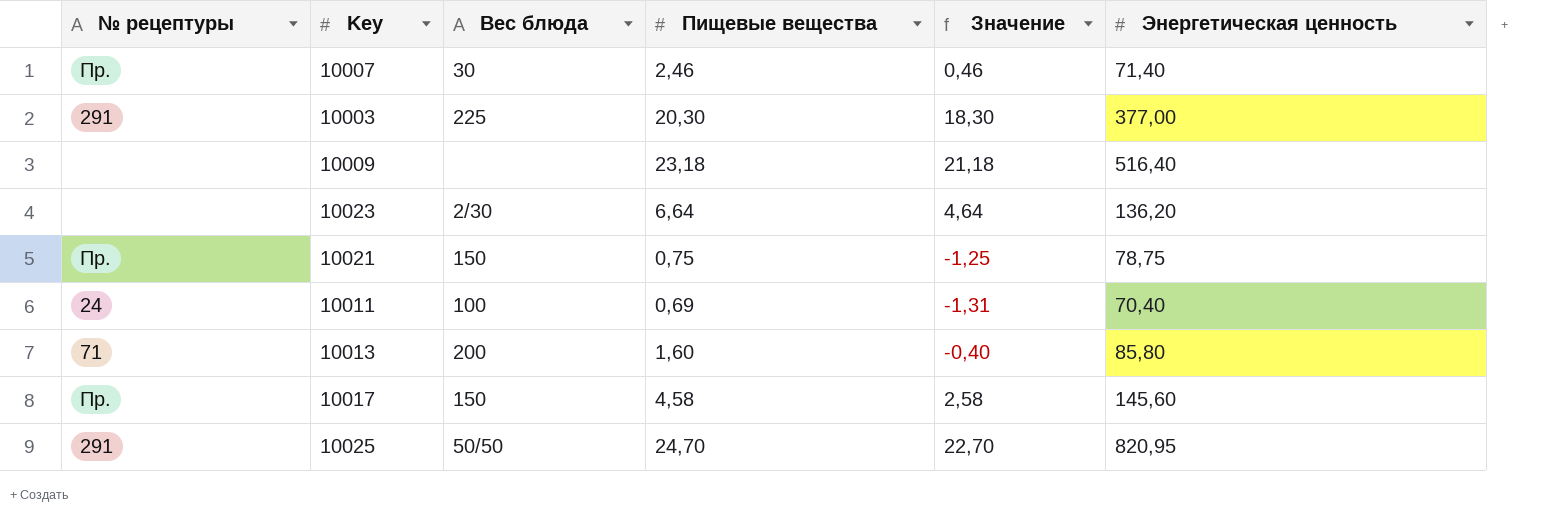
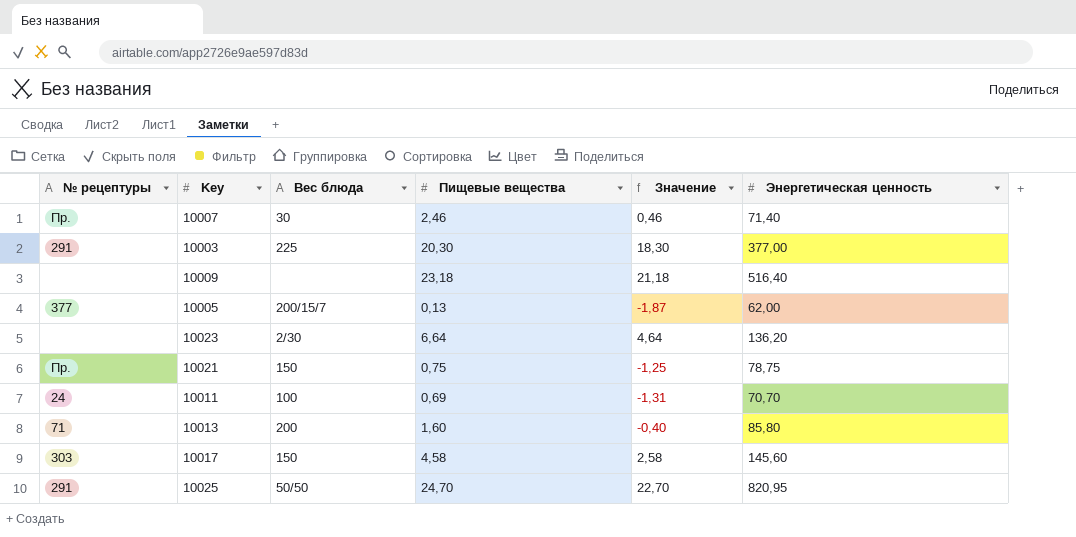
row 10005: none -> 377 | 200/15/7 | 0,13 | -1,87 | 62,00
10011 | Энергетическая ценность: 70,40 -> 70,70
10017 | № рецептуры: Пр. -> 303

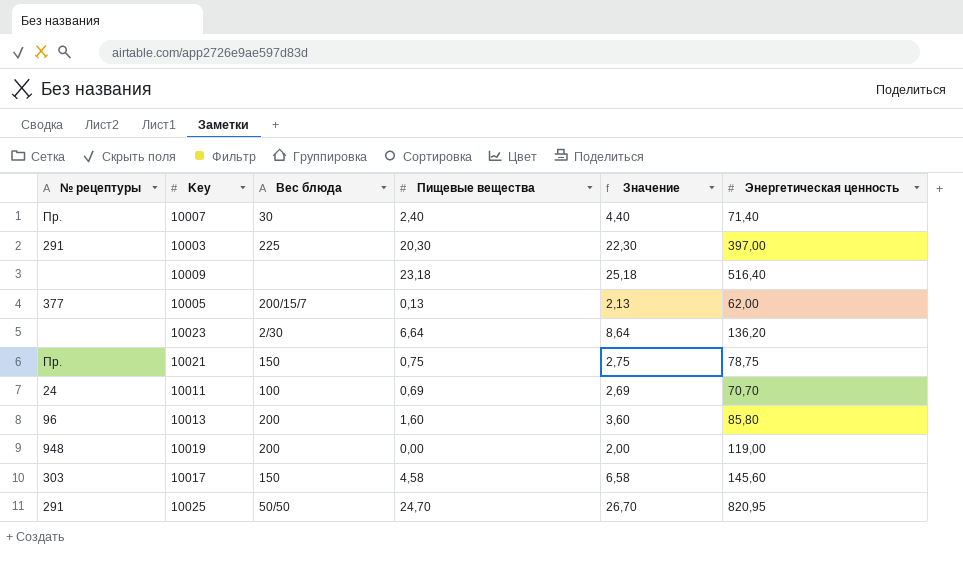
column Значение | formula: [Пищевые вещества] - 2 -> [Пищевые вещества] + 2
10007 | Пищевые вещества: 2,46 -> 2,40
10003 | Энергетическая ценность: 377,00 -> 397,00
10013 | № рецептуры: 71 -> 96
row 10019: none -> 948 | 200 | 0,00 | 2,00 | 119,00

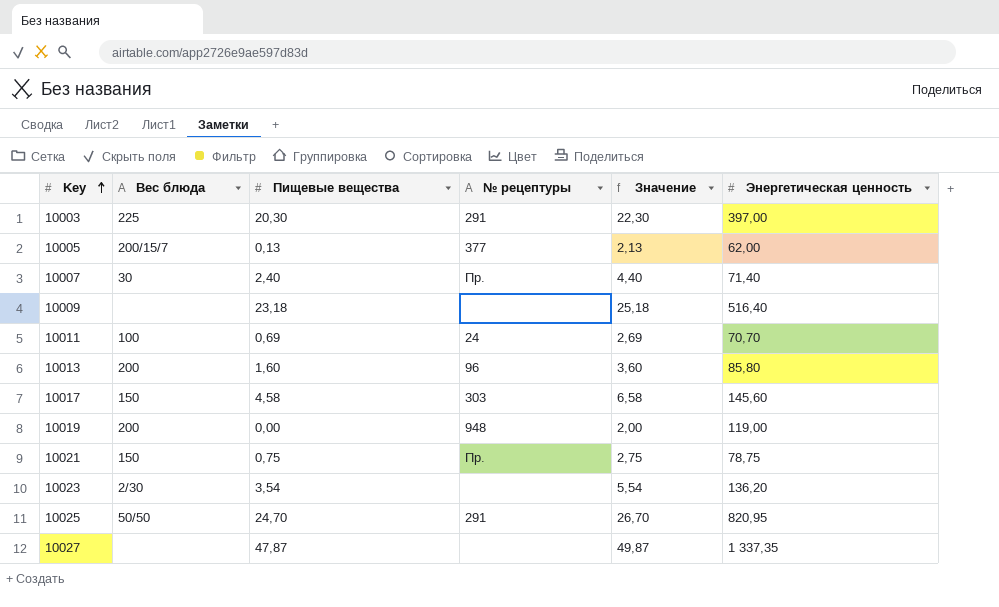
row order: none -> Key ascending
column № рецептуры | position: 1 -> 4
10023 | Пищевые вещества: 6,64 -> 3,54
10023 | Значение: 8,64 -> 5,54
row 10027: none -> none | 47,87 | none | 49,87 | 1 337,35

